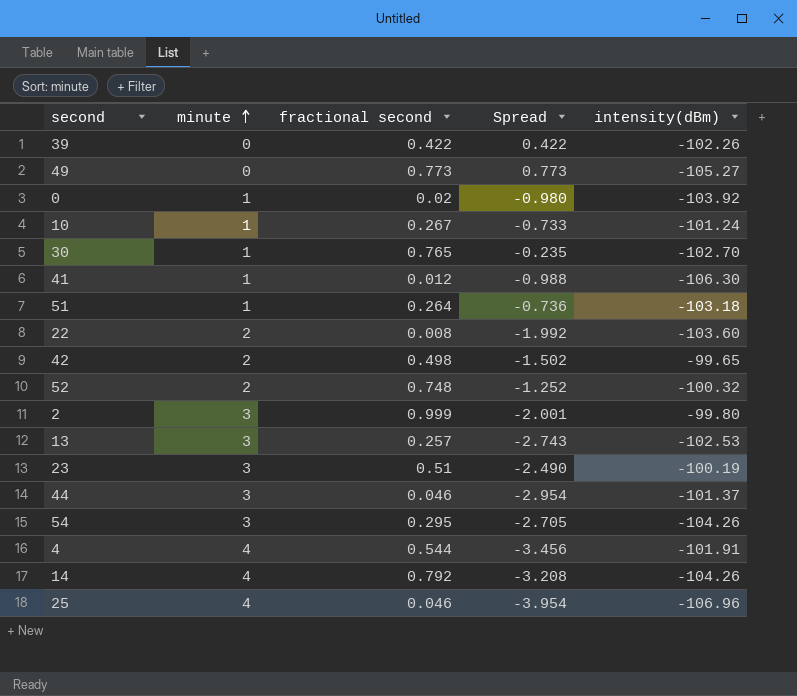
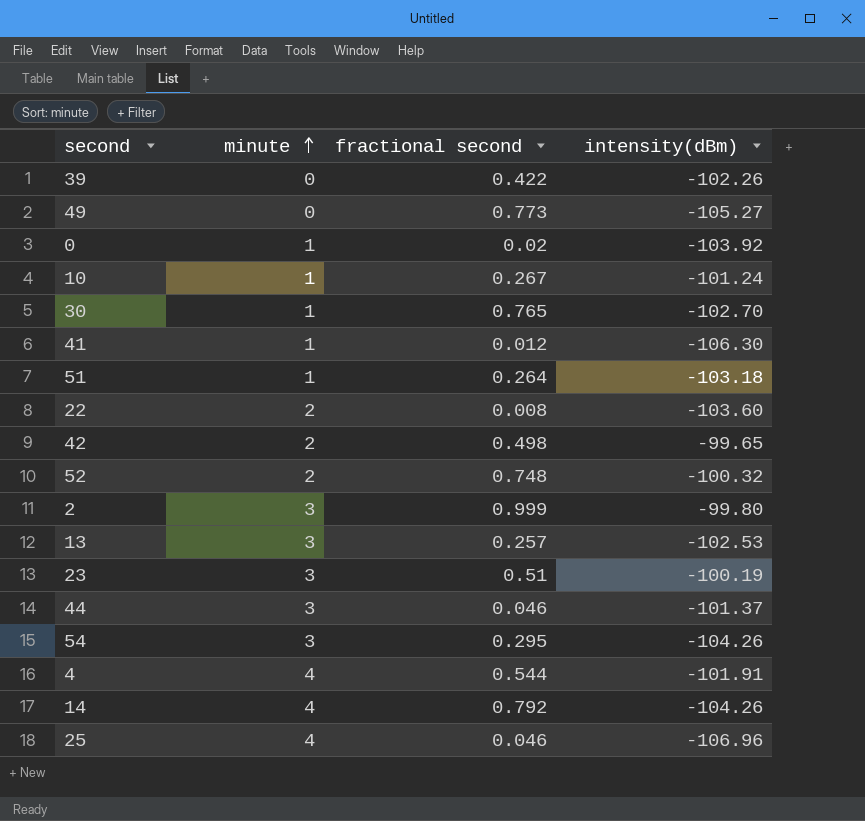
column Spread | formula: [fractional second] - [minute] -> none

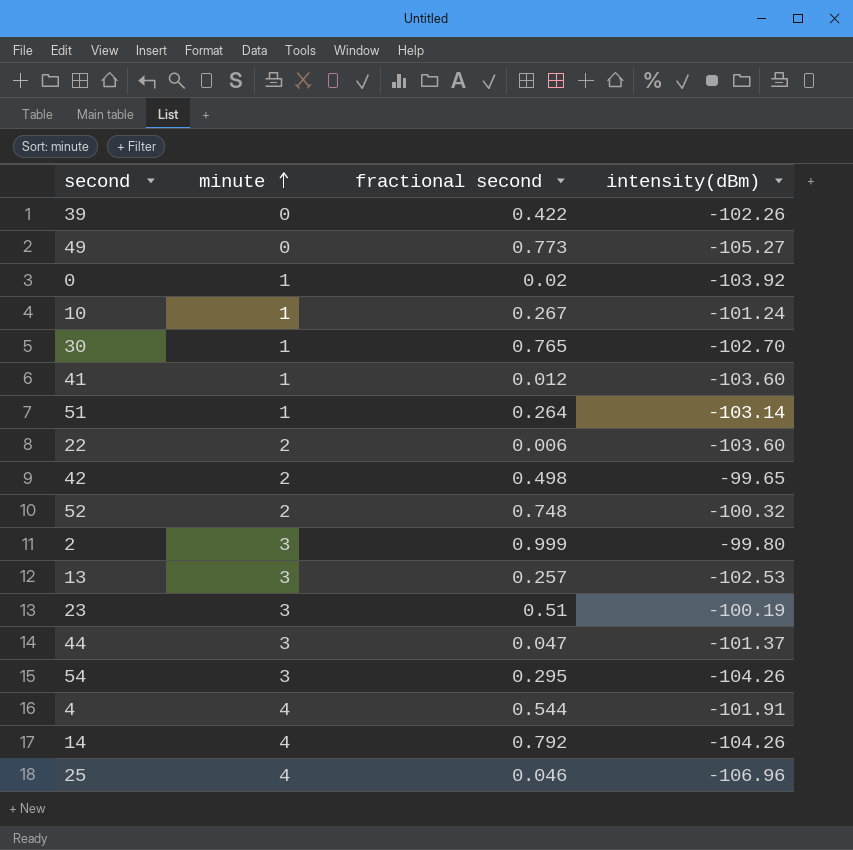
41 | intensity(dBm): -106.30 -> -103.60
51 | intensity(dBm): -103.18 -> -103.14
22 | fractional second: 0.008 -> 0.006
44 | fractional second: 0.046 -> 0.047

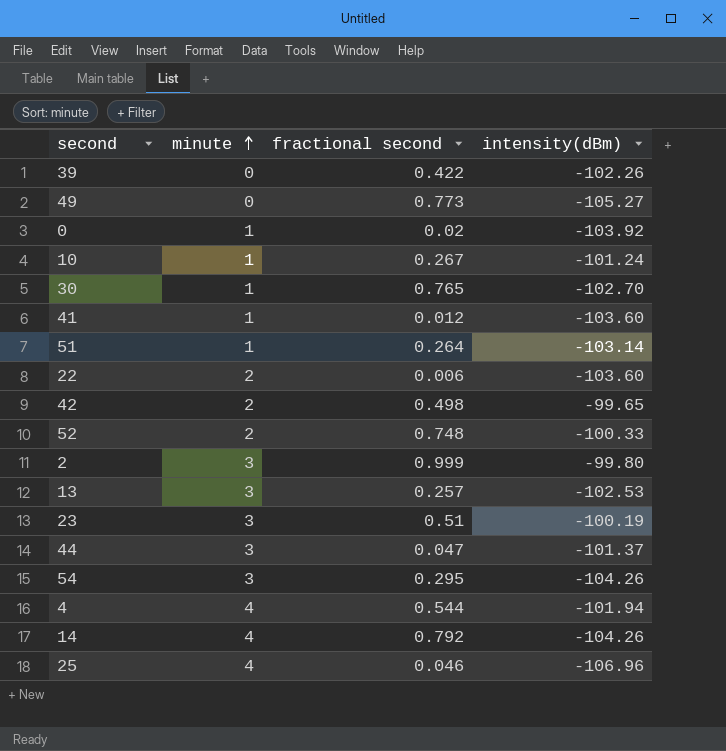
52 | intensity(dBm): -100.32 -> -100.33
4 | intensity(dBm): -101.91 -> -101.94

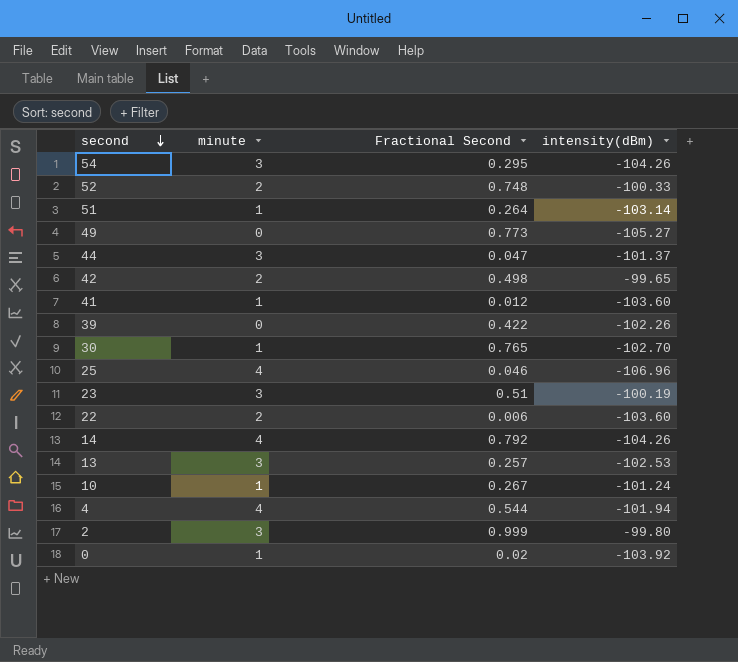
row order: minute ascending -> second descending
column name: fractional second -> Fractional Second

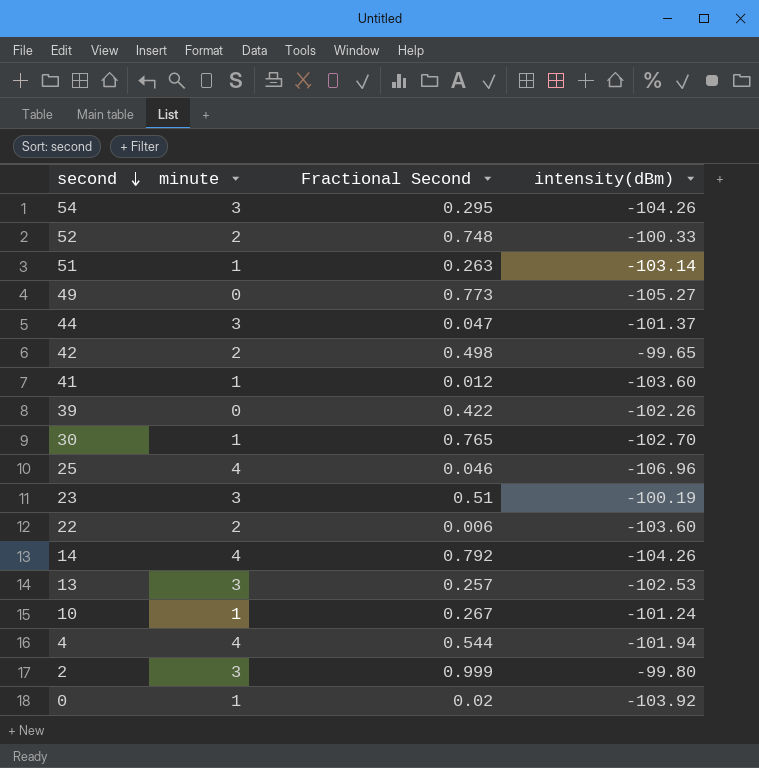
51 | Fractional Second: 0.264 -> 0.263

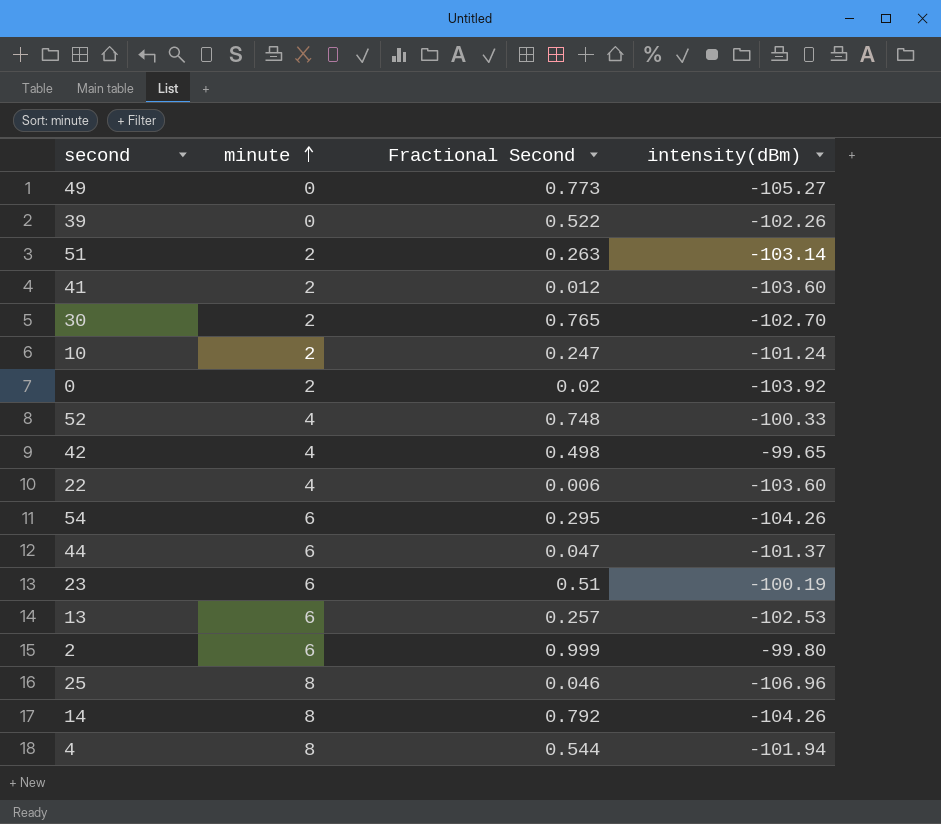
row order: second descending -> minute ascending
39 | Fractional Second: 0.422 -> 0.522
51 | minute: 1 -> 2
41 | minute: 1 -> 2
30 | minute: 1 -> 2
10 | minute: 1 -> 2
10 | Fractional Second: 0.267 -> 0.247
0 | minute: 1 -> 2
52 | minute: 2 -> 4
42 | minute: 2 -> 4
22 | minute: 2 -> 4
54 | minute: 3 -> 6
44 | minute: 3 -> 6
23 | minute: 3 -> 6
13 | minute: 3 -> 6
2 | minute: 3 -> 6
25 | minute: 4 -> 8
14 | minute: 4 -> 8
4 | minute: 4 -> 8

